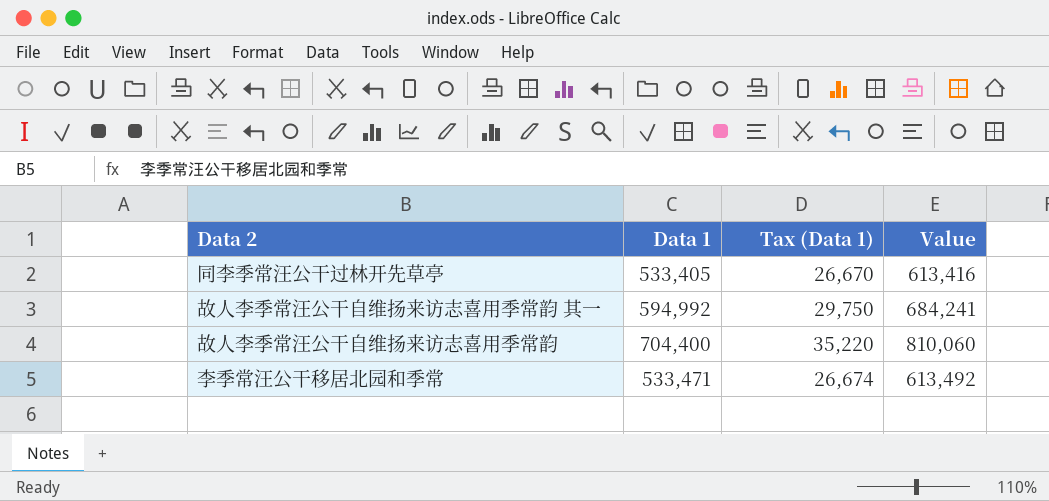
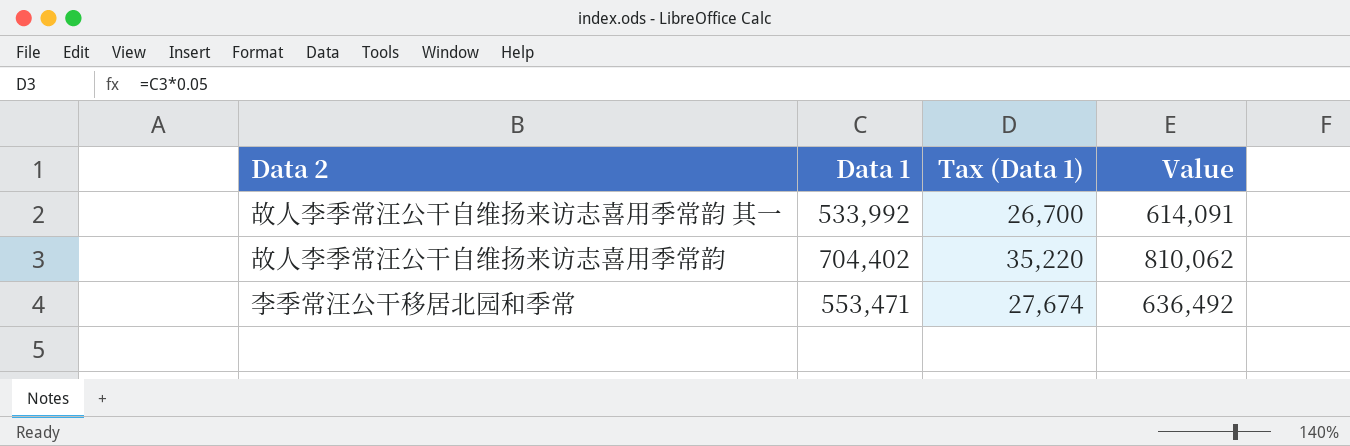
row 同李季常汪公干过林开先草亭: 533,405 | 26,670 | 613,416 -> none
故人李季常汪公干自维扬来访志喜用季常韵 其一 | Data 1: 594,992 -> 533,992
故人李季常汪公干自维扬来访志喜用季常韵 其一 | Tax (Data 1): 29,750 -> 26,700
故人李季常汪公干自维扬来访志喜用季常韵 其一 | Value: 684,241 -> 614,091
故人李季常汪公干自维扬来访志喜用季常韵 | Data 1: 704,400 -> 704,402
故人李季常汪公干自维扬来访志喜用季常韵 | Value: 810,060 -> 810,062
李季常汪公干移居北园和季常 | Data 1: 533,471 -> 553,471
李季常汪公干移居北园和季常 | Tax (Data 1): 26,674 -> 27,674
李季常汪公干移居北园和季常 | Value: 613,492 -> 636,492

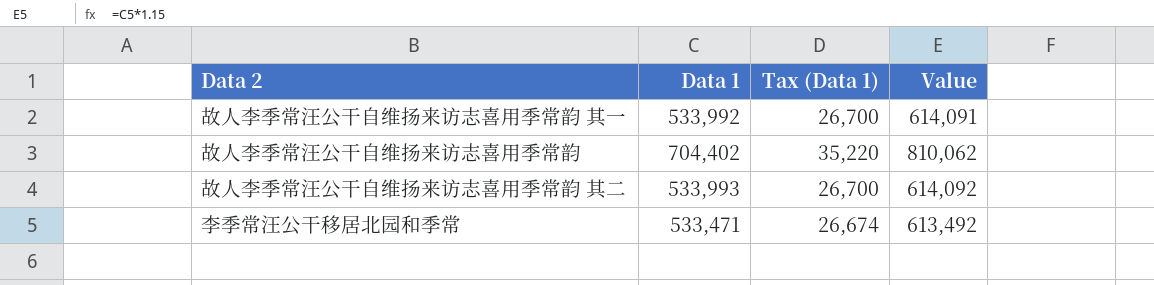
row 故人李季常汪公干自维扬来访志喜用季常韵 其二: none -> 533,993 | 26,700 | 614,092
李季常汪公干移居北园和季常 | Data 1: 553,471 -> 533,471
李季常汪公干移居北园和季常 | Tax (Data 1): 27,674 -> 26,674
李季常汪公干移居北园和季常 | Value: 636,492 -> 613,492

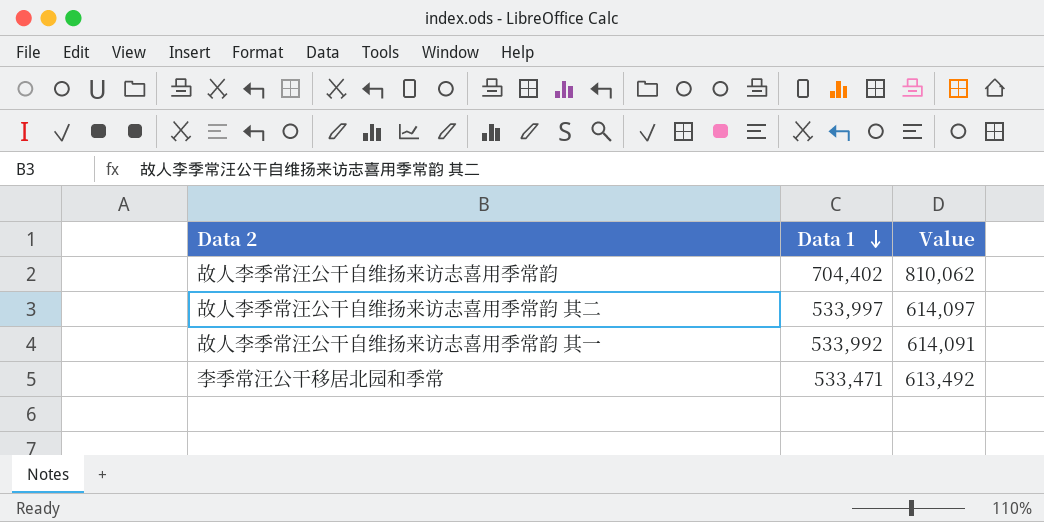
row order: none -> Data 1 descending
column Tax (Data 1) | formula: [Data 1] * 0.05 -> none
故人李季常汪公干自维扬来访志喜用季常韵 其二 | Data 1: 533,993 -> 533,997
故人李季常汪公干自维扬来访志喜用季常韵 其二 | Value: 614,092 -> 614,097

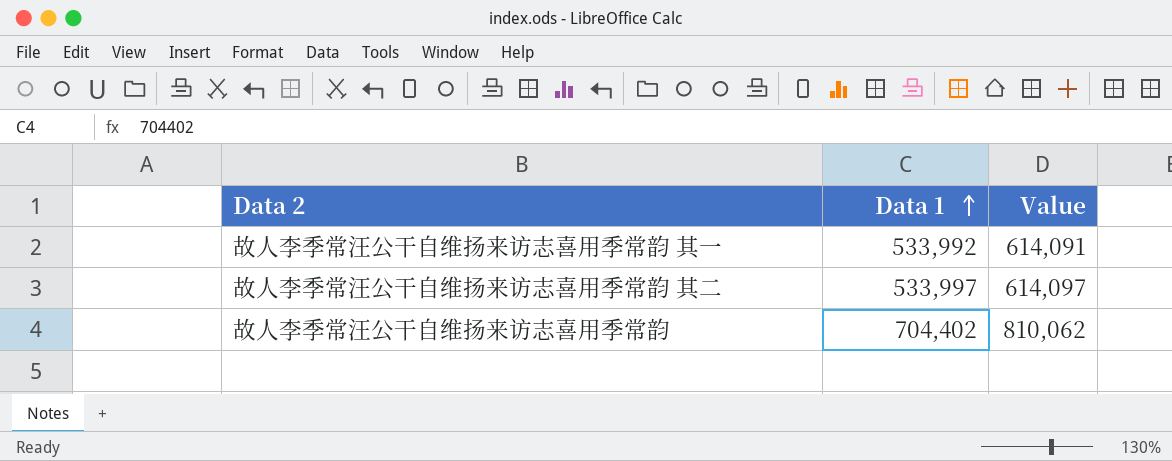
row order: Data 1 descending -> Data 1 ascending
row 李季常汪公干移居北园和季常: 533,471 | 613,492 -> none

